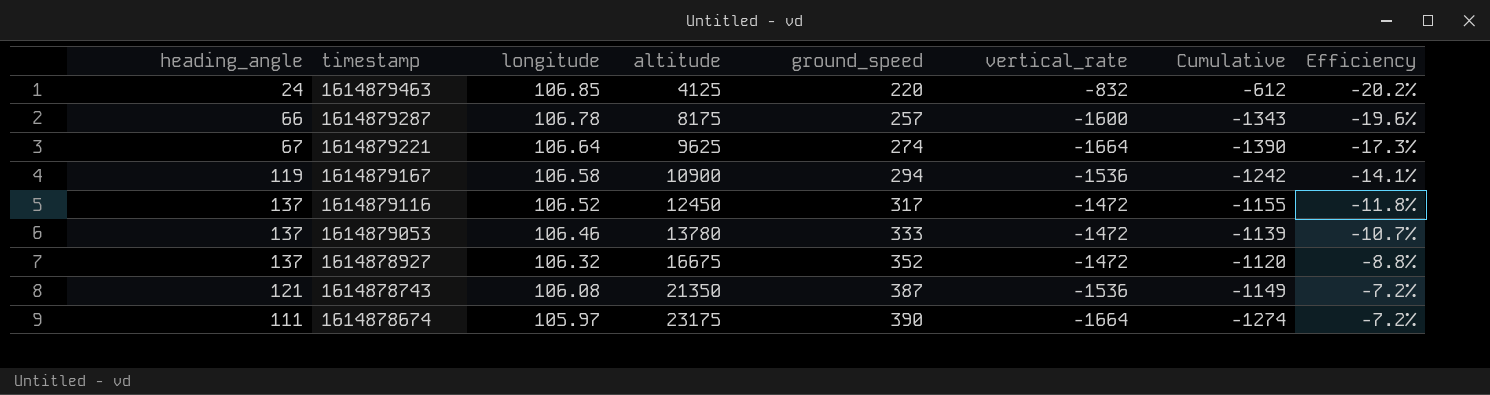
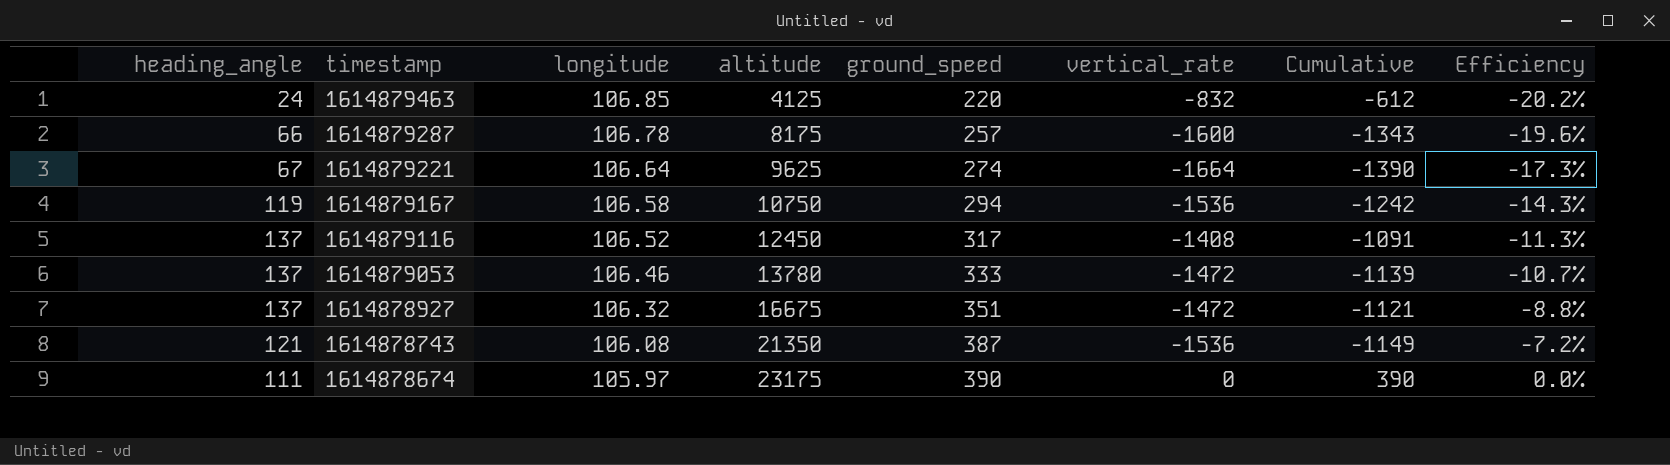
1614879167 | altitude: 10900 -> 10750
1614879167 | Efficiency: -14.1% -> -14.3%
1614879116 | vertical_rate: -1472 -> -1408
1614879116 | Cumulative: -1155 -> -1091
1614879116 | Efficiency: -11.8% -> -11.3%
1614878927 | ground_speed: 352 -> 351
1614878927 | Cumulative: -1120 -> -1121
1614878674 | vertical_rate: -1664 -> 0
1614878674 | Cumulative: -1274 -> 390
1614878674 | Efficiency: -7.2% -> 0.0%

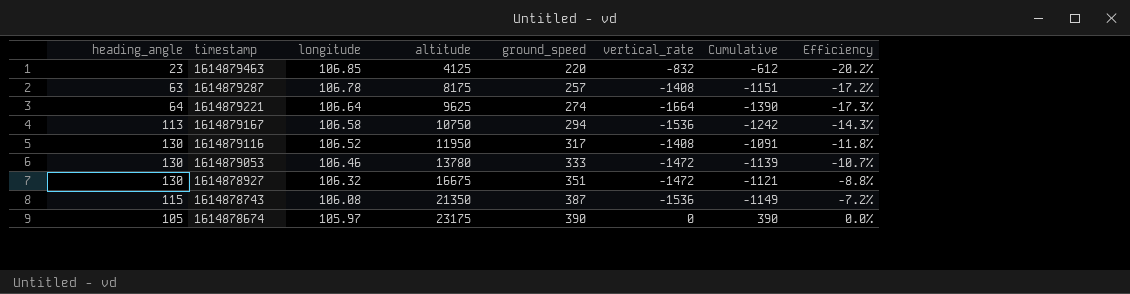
1614879463 | heading_angle: 24 -> 23
1614879287 | heading_angle: 66 -> 63
1614879287 | vertical_rate: -1600 -> -1408
1614879287 | Cumulative: -1343 -> -1151
1614879287 | Efficiency: -19.6% -> -17.2%
1614879221 | heading_angle: 67 -> 64
1614879167 | heading_angle: 119 -> 113
1614879116 | heading_angle: 137 -> 130
1614879116 | altitude: 12450 -> 11950
1614879116 | Efficiency: -11.3% -> -11.8%
1614879053 | heading_angle: 137 -> 130
1614878927 | heading_angle: 137 -> 130
1614878743 | heading_angle: 121 -> 115
1614878674 | heading_angle: 111 -> 105

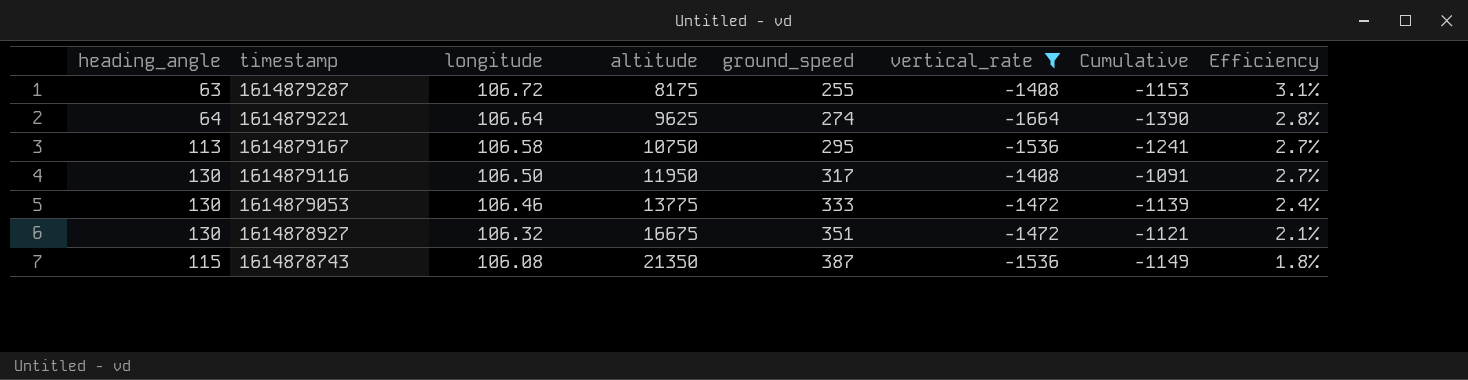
filter: none -> vertical_rate <= -1408
column Efficiency | formula: [vertical_rate] / [altitude] -> [ground_speed] / [altitude]
1614879287 | longitude: 106.78 -> 106.72
1614879287 | ground_speed: 257 -> 255
1614879287 | Cumulative: -1151 -> -1153
1614879167 | ground_speed: 294 -> 295
1614879167 | Cumulative: -1242 -> -1241
1614879116 | longitude: 106.52 -> 106.50
1614879053 | altitude: 13780 -> 13775

